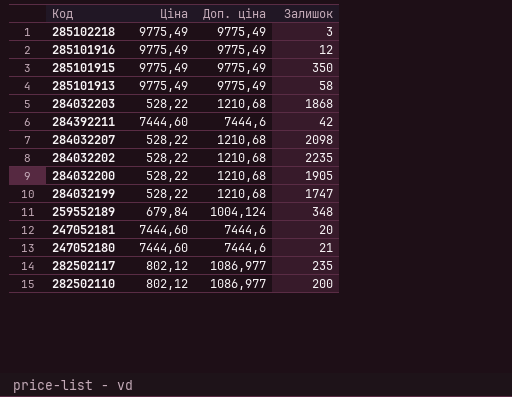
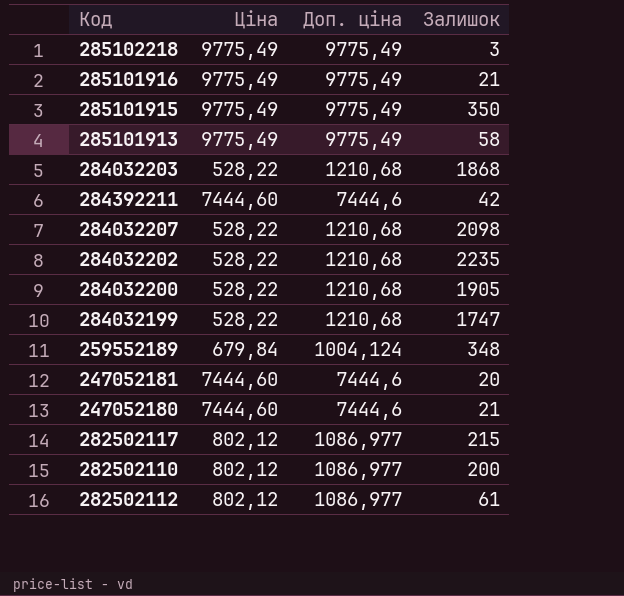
285101916 | Залишок: 12 -> 21
282502117 | Залишок: 235 -> 215
row 282502112: none -> 802,12 | 1086,977 | 61

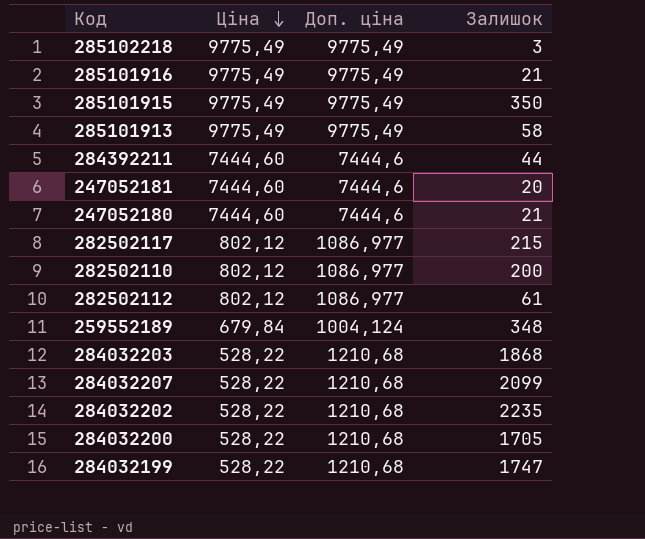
row order: none -> Ціна descending
284392211 | Залишок: 42 -> 44
284032207 | Залишок: 2098 -> 2099
284032200 | Залишок: 1905 -> 1705

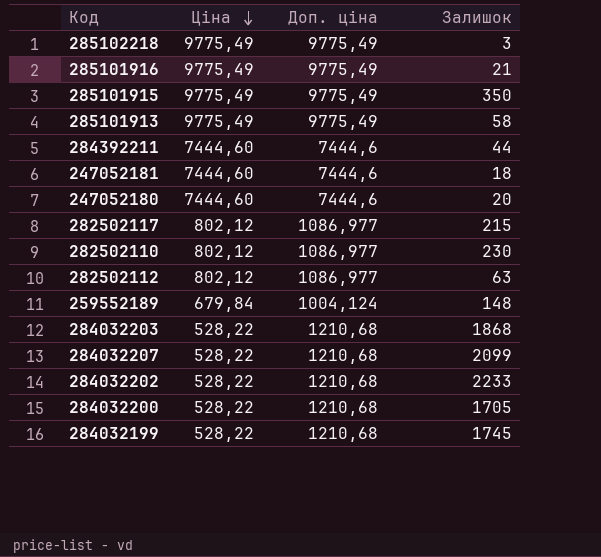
247052181 | Залишок: 20 -> 18
247052180 | Залишок: 21 -> 20
282502110 | Залишок: 200 -> 230
282502112 | Залишок: 61 -> 63
259552189 | Залишок: 348 -> 148
284032202 | Залишок: 2235 -> 2233
284032199 | Залишок: 1747 -> 1745

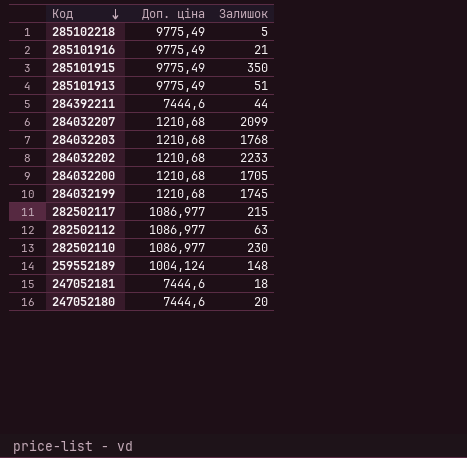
row order: Ціна descending -> Код descending
column Ціна | position: 2 -> none
285102218 | Залишок: 3 -> 5
285101913 | Залишок: 58 -> 51
284032203 | Залишок: 1868 -> 1768

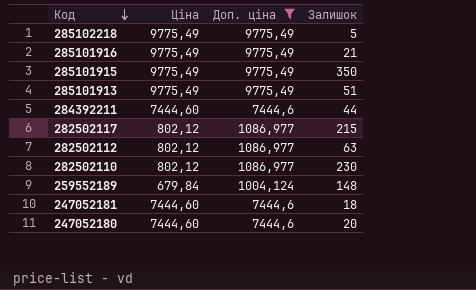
filter: none -> Доп. ціна != 1210,68
column Ціна | position: none -> 2

